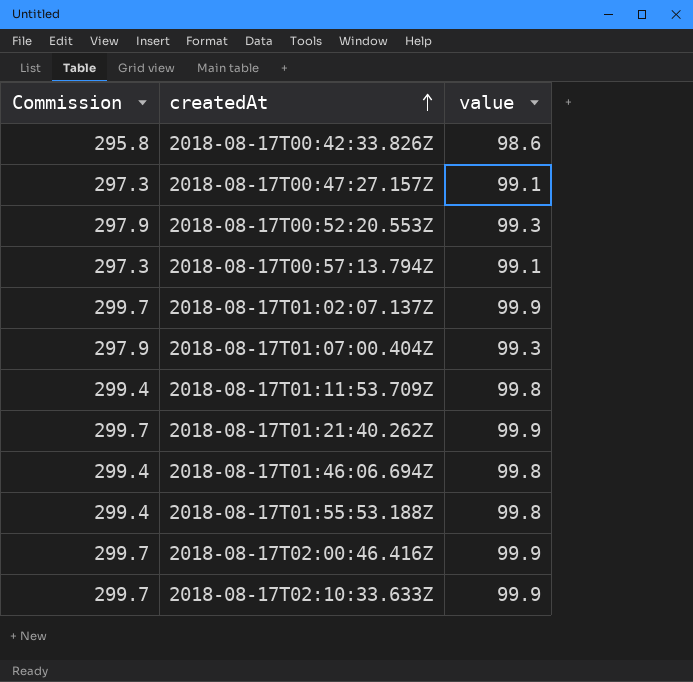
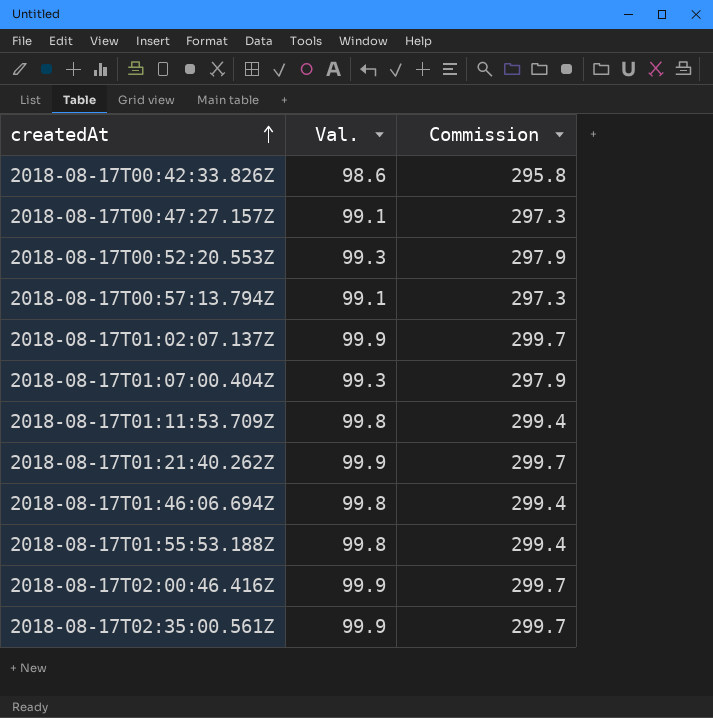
column name: value -> Val.
column Commission | position: 1 -> 3
row 2018-08-17T02:10:33.633Z: 299.7 | 99.9 -> none
row 2018-08-17T02:35:00.561Z: none -> 99.9 | 299.7

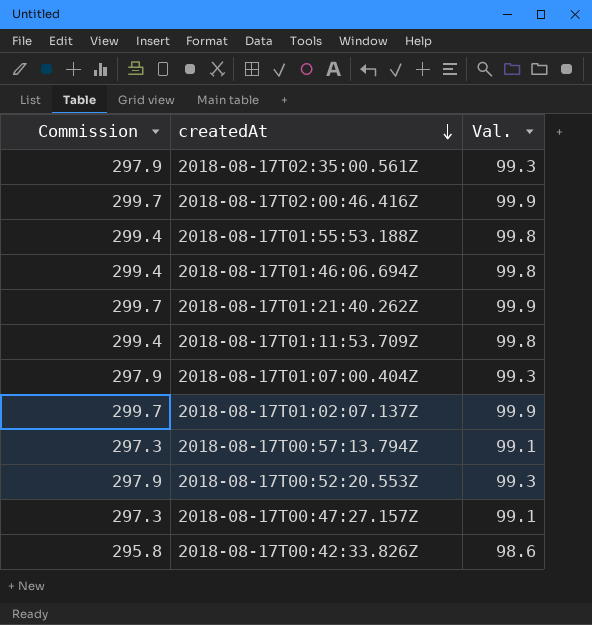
row order: createdAt ascending -> createdAt descending
column Commission | position: 3 -> 1
2018-08-17T02:35:00.561Z | Commission: 299.7 -> 297.9
2018-08-17T02:35:00.561Z | Val.: 99.9 -> 99.3

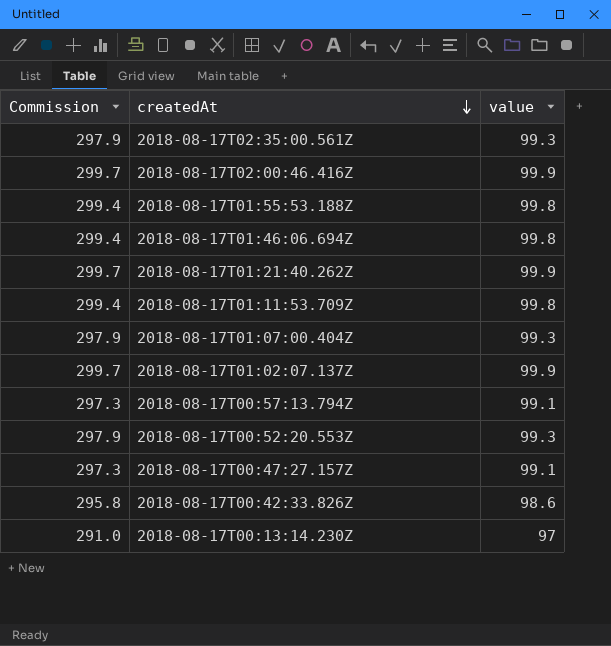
column name: Val. -> value
row 2018-08-17T00:13:14.230Z: none -> 291.0 | 97

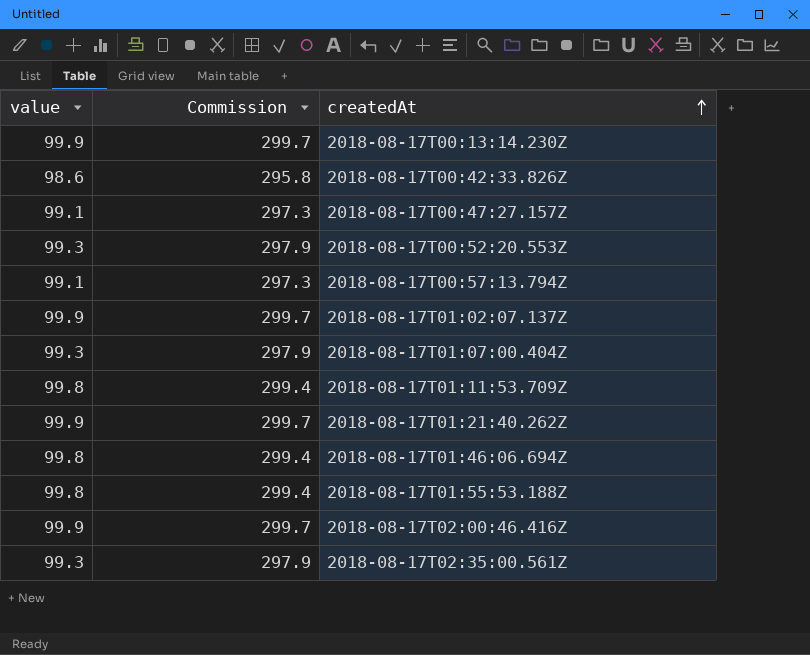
row order: createdAt descending -> createdAt ascending
column value | position: 3 -> 1
2018-08-17T00:13:14.230Z | value: 97 -> 99.9
2018-08-17T00:13:14.230Z | Commission: 291.0 -> 299.7

